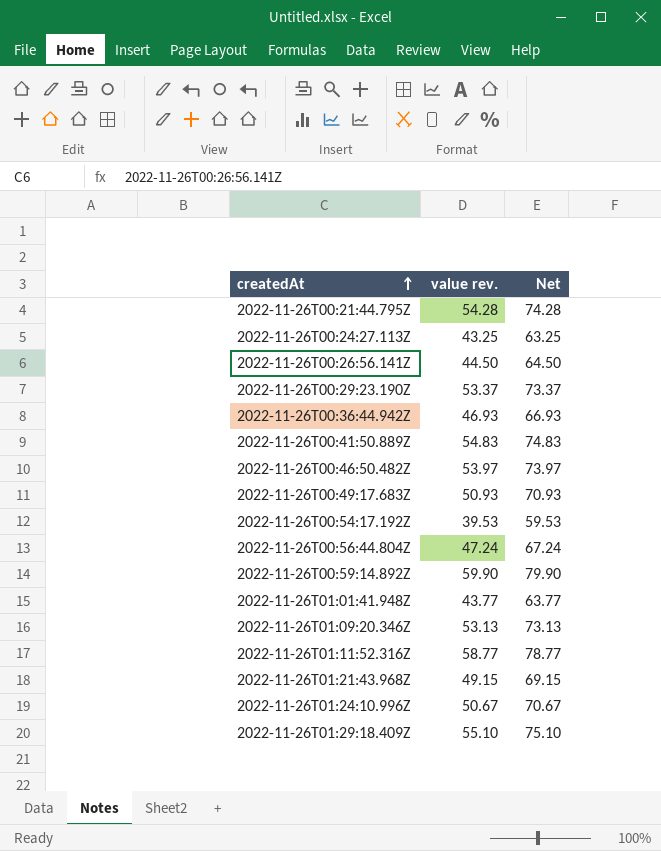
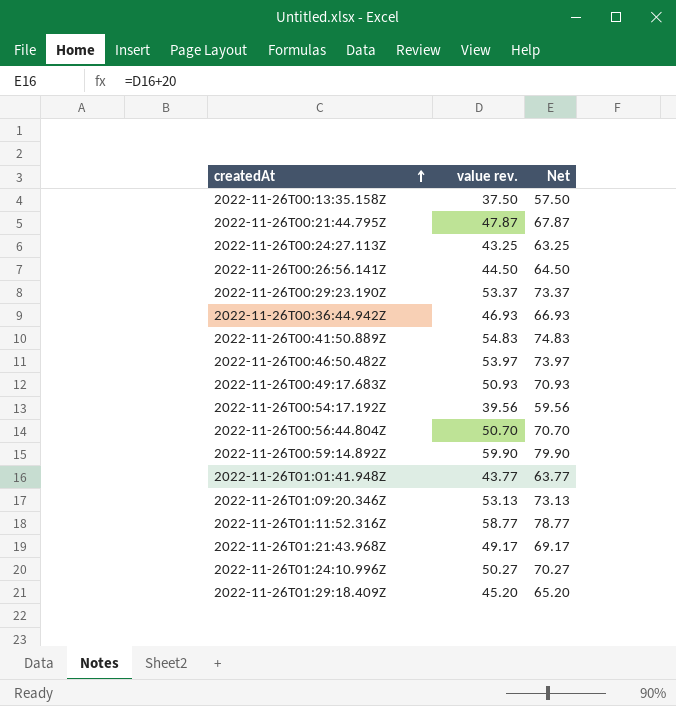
row 2022-11-26T00:13:35.158Z: none -> 37.50 | 57.50
2022-11-26T00:21:44.795Z | value rev.: 54.28 -> 47.87
2022-11-26T00:21:44.795Z | Net: 74.28 -> 67.87
2022-11-26T00:54:17.192Z | value rev.: 39.53 -> 39.56
2022-11-26T00:54:17.192Z | Net: 59.53 -> 59.56
2022-11-26T00:56:44.804Z | value rev.: 47.24 -> 50.70
2022-11-26T00:56:44.804Z | Net: 67.24 -> 70.70
2022-11-26T01:21:43.968Z | value rev.: 49.15 -> 49.17
2022-11-26T01:21:43.968Z | Net: 69.15 -> 69.17
2022-11-26T01:24:10.996Z | value rev.: 50.67 -> 50.27
2022-11-26T01:24:10.996Z | Net: 70.67 -> 70.27
2022-11-26T01:29:18.409Z | value rev.: 55.10 -> 45.20
2022-11-26T01:29:18.409Z | Net: 75.10 -> 65.20

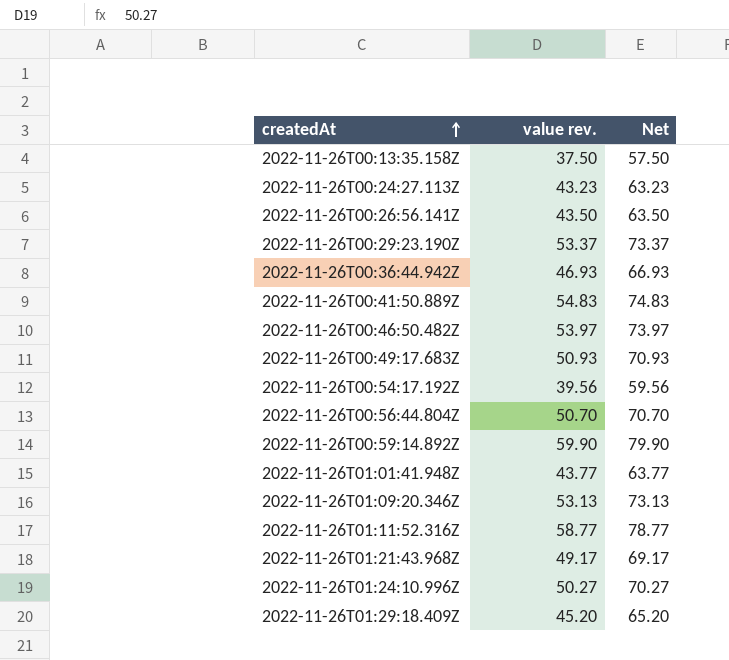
row 2022-11-26T00:21:44.795Z: 47.87 | 67.87 -> none
2022-11-26T00:24:27.113Z | value rev.: 43.25 -> 43.23
2022-11-26T00:24:27.113Z | Net: 63.25 -> 63.23
2022-11-26T00:26:56.141Z | value rev.: 44.50 -> 43.50
2022-11-26T00:26:56.141Z | Net: 64.50 -> 63.50

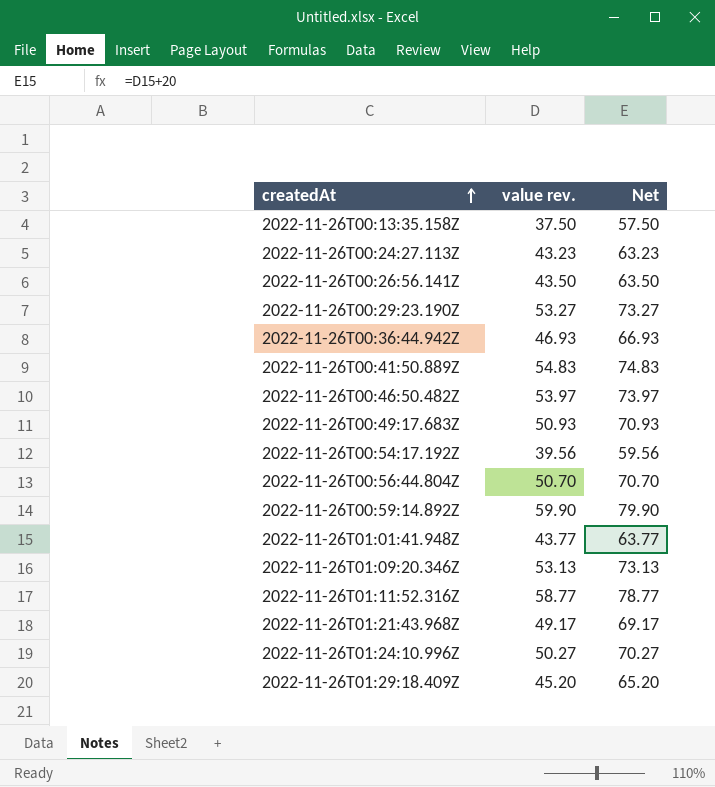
2022-11-26T00:29:23.190Z | value rev.: 53.37 -> 53.27
2022-11-26T00:29:23.190Z | Net: 73.37 -> 73.27

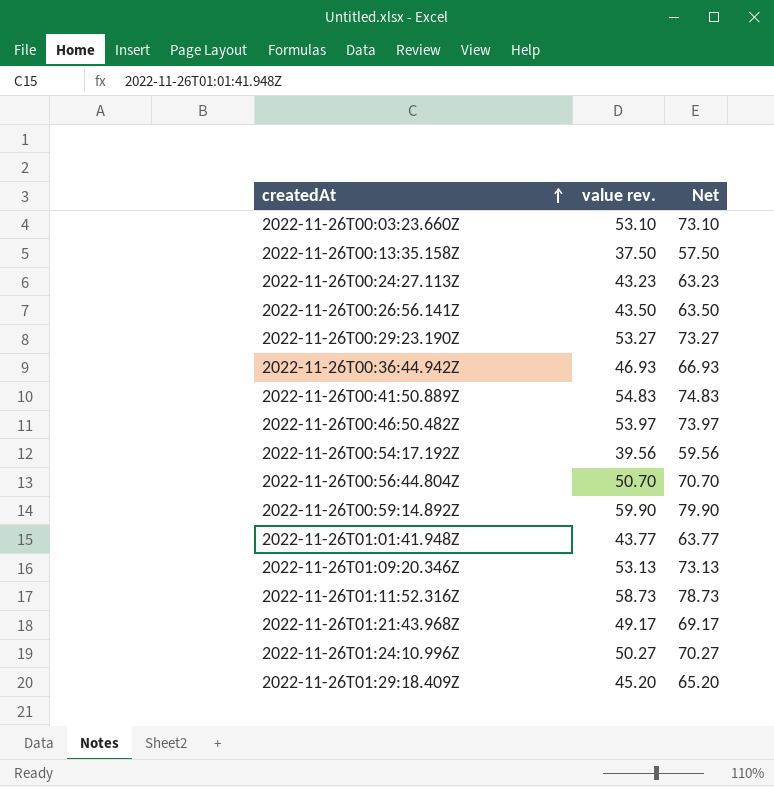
row 2022-11-26T00:49:17.683Z: 50.93 | 70.93 -> none
row 2022-11-26T00:03:23.660Z: none -> 53.10 | 73.10
2022-11-26T01:11:52.316Z | value rev.: 58.77 -> 58.73
2022-11-26T01:11:52.316Z | Net: 78.77 -> 78.73

